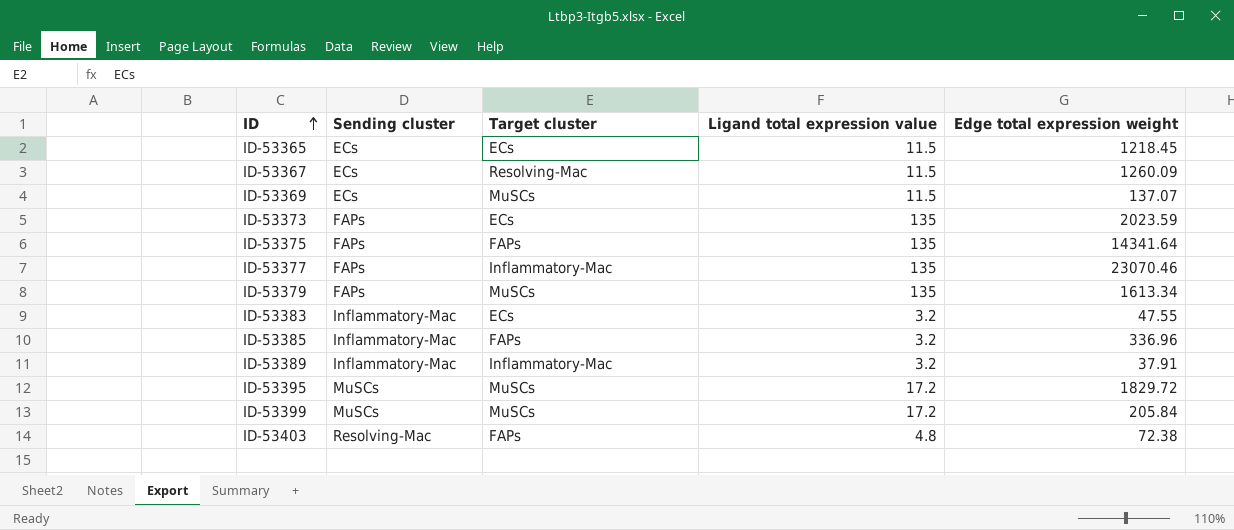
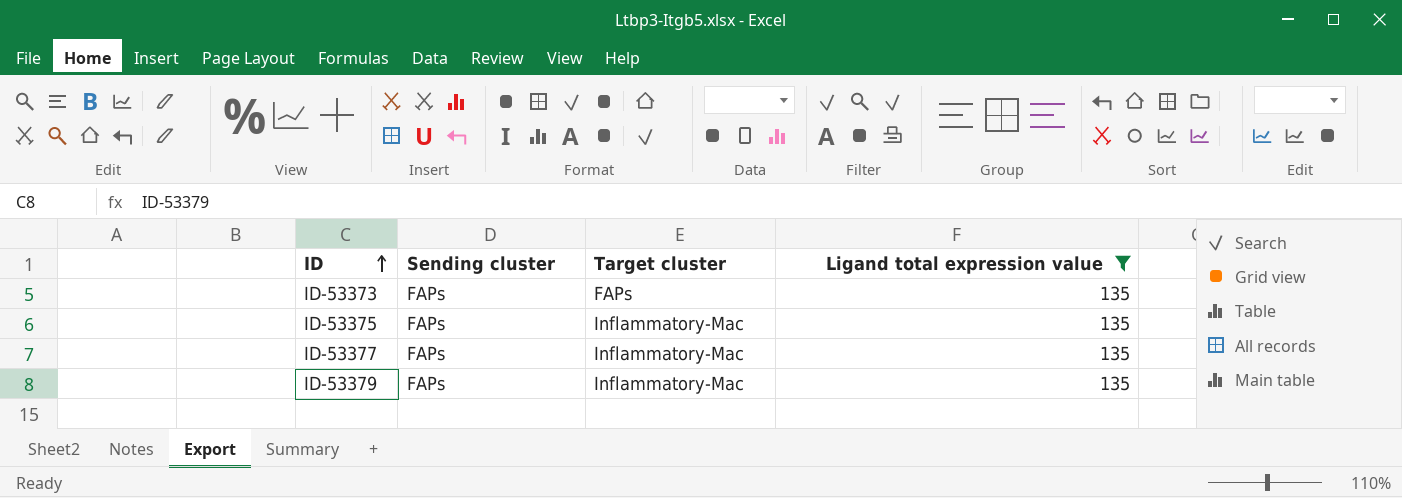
filter: none -> Ligand total expression value = 135
column Edge total expression weight | position: 5 -> none
ID-53373 | Target cluster: ECs -> FAPs
ID-53375 | Target cluster: FAPs -> Inflammatory-Mac
ID-53379 | Target cluster: MuSCs -> Inflammatory-Mac

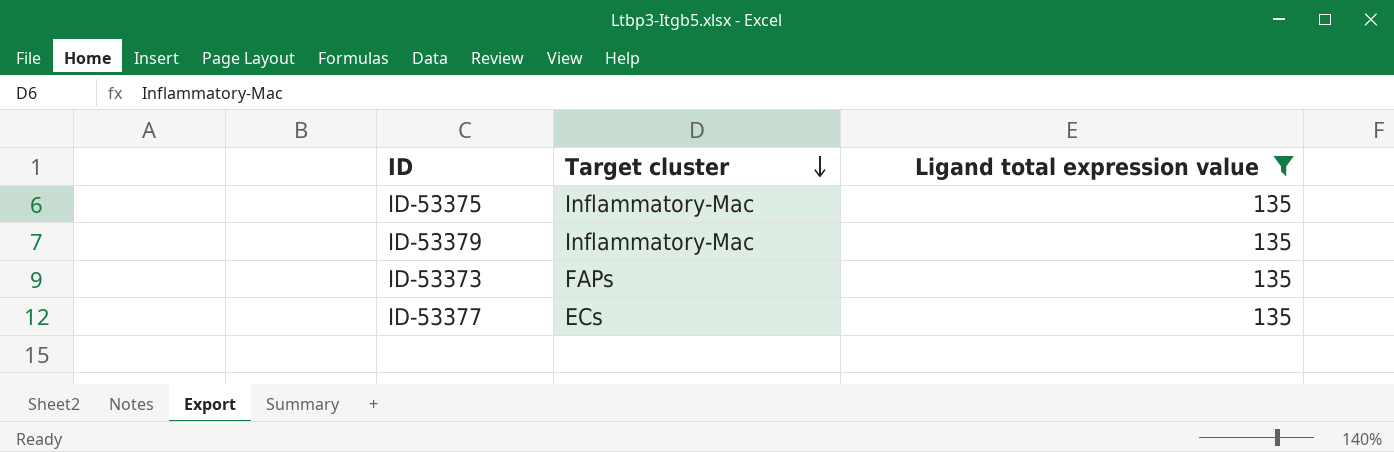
row order: ID ascending -> Target cluster descending
column Sending cluster | position: 2 -> none
ID-53377 | Target cluster: Inflammatory-Mac -> ECs

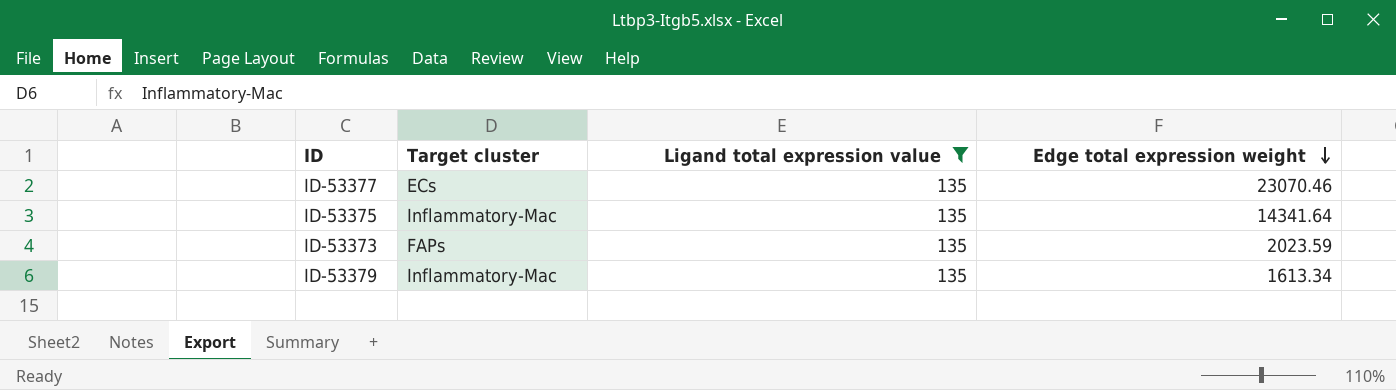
row order: Target cluster descending -> Edge total expression weight descending
column Edge total expression weight | position: none -> 4

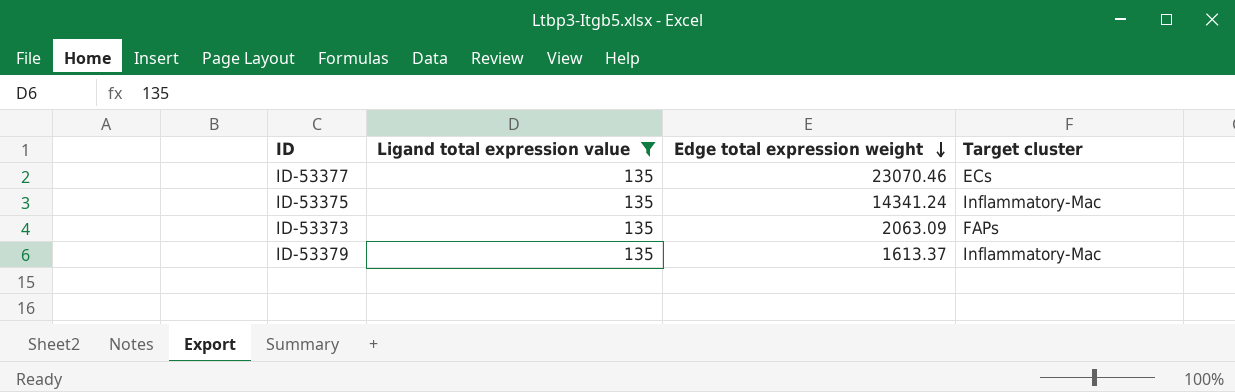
column Target cluster | position: 2 -> 4
ID-53375 | Edge total expression weight: 14341.64 -> 14341.24
ID-53373 | Edge total expression weight: 2023.59 -> 2063.09
ID-53379 | Edge total expression weight: 1613.34 -> 1613.37

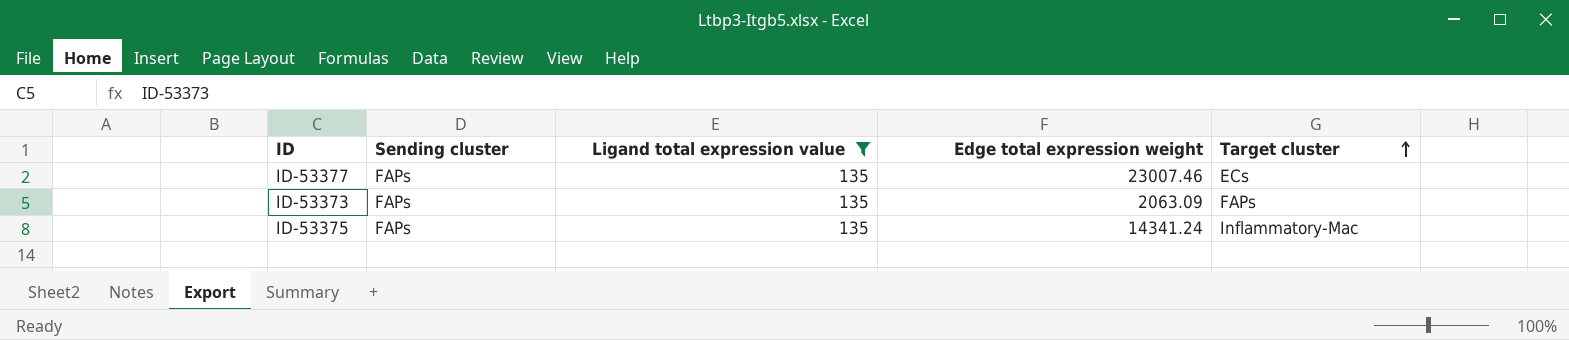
row order: Edge total expression weight descending -> Target cluster ascending
column Sending cluster | position: none -> 2
row ID-53379: 135 | 1613.37 | Inflammatory-Mac -> none
ID-53377 | Edge total expression weight: 23070.46 -> 23007.46

